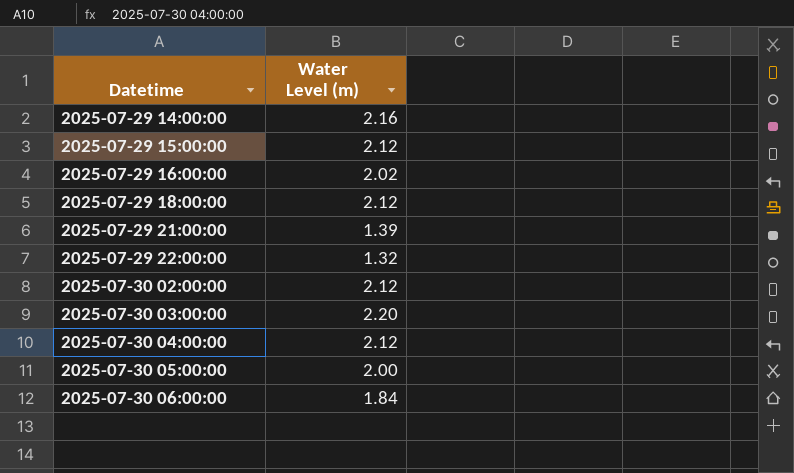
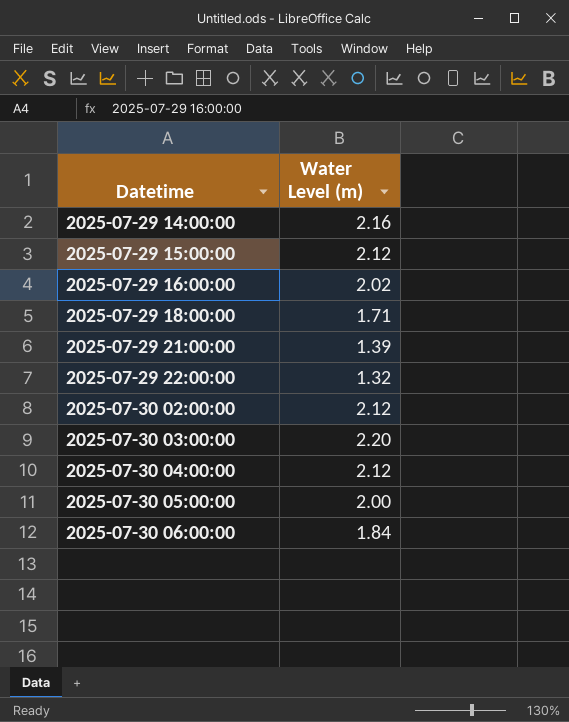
2025-07-29 18:00:00 | Water Level (m): 2.12 -> 1.71

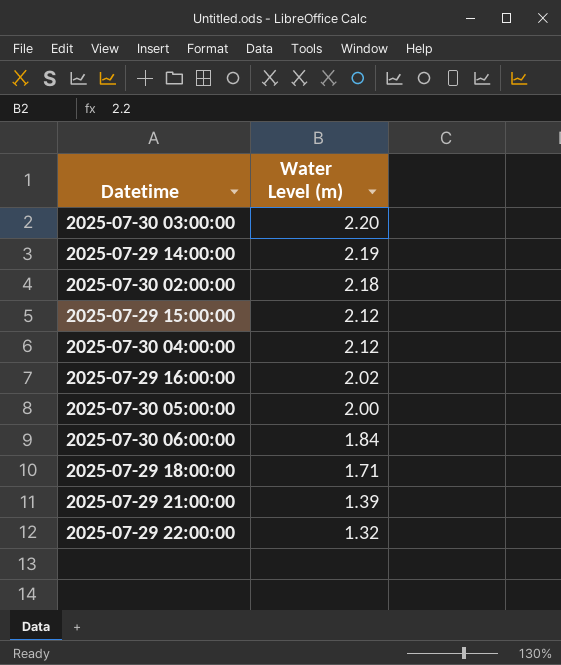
row order: Datetime ascending -> Water Level (m) descending
2025-07-29 14:00:00 | Water Level (m): 2.16 -> 2.19
2025-07-30 02:00:00 | Water Level (m): 2.12 -> 2.18

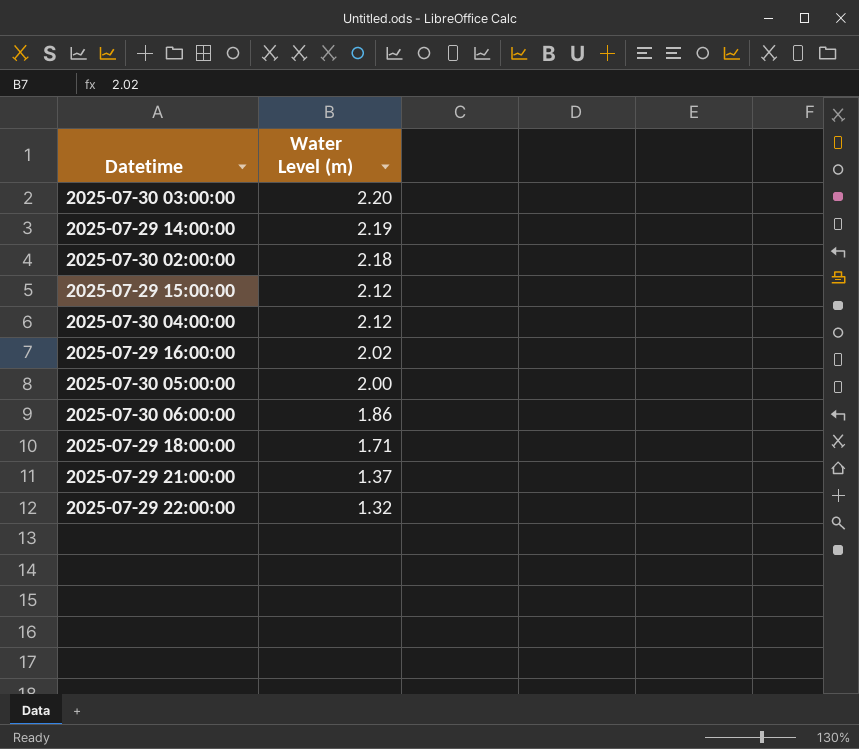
2025-07-30 06:00:00 | Water Level (m): 1.84 -> 1.86
2025-07-29 21:00:00 | Water Level (m): 1.39 -> 1.37

